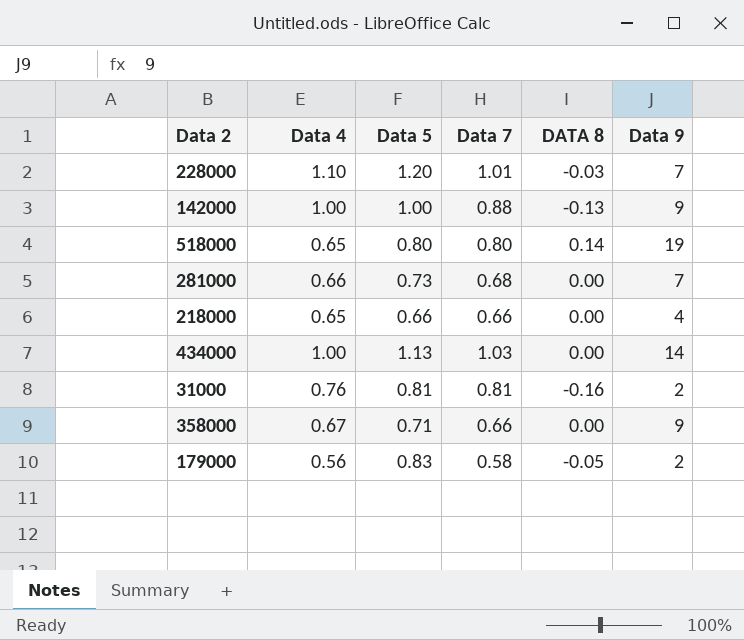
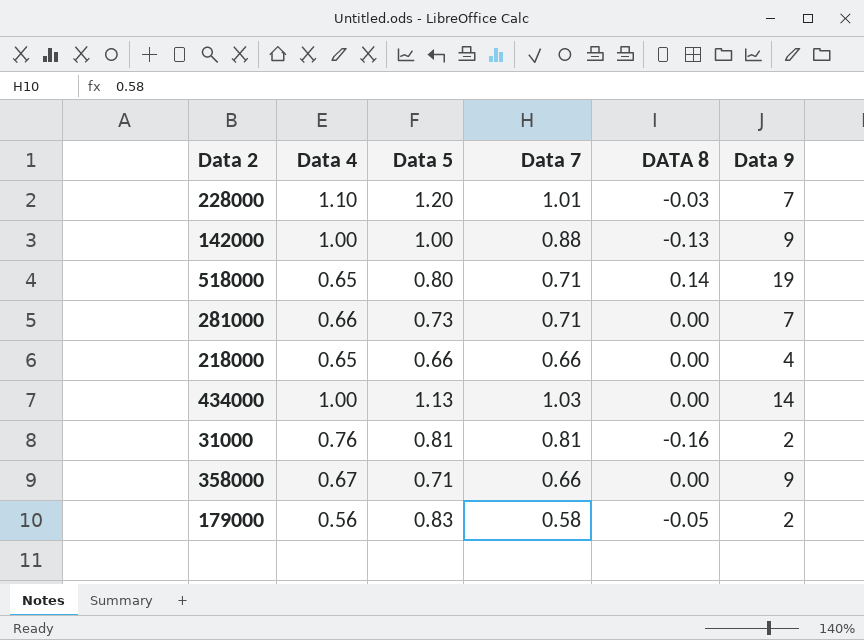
518000 | Data 7: 0.80 -> 0.71
281000 | Data 7: 0.68 -> 0.71

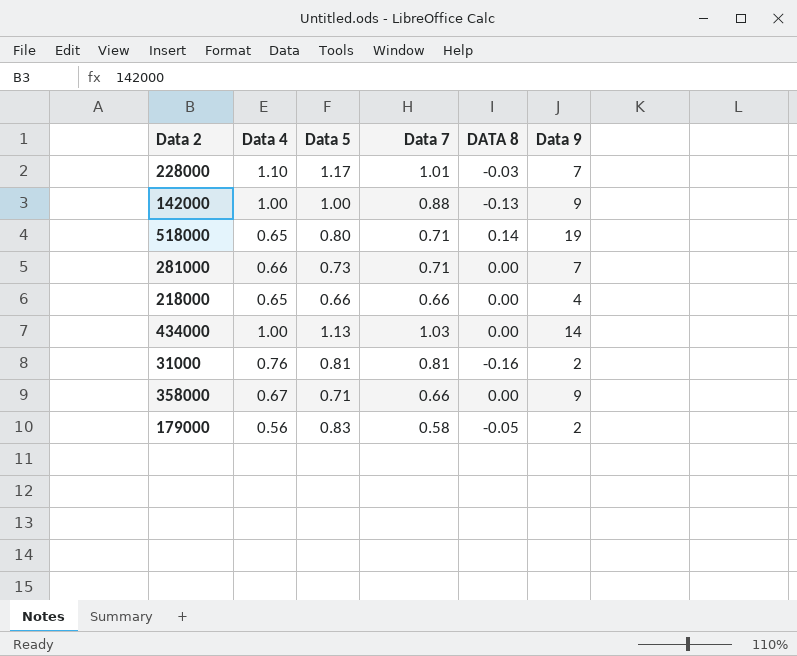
228000 | Data 5: 1.20 -> 1.17

